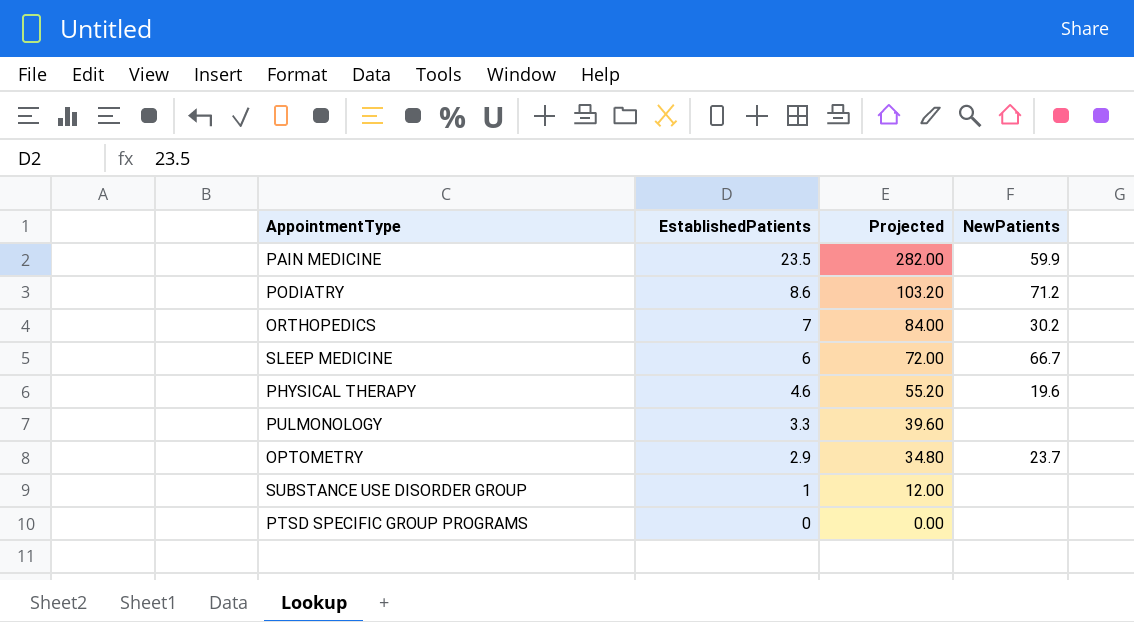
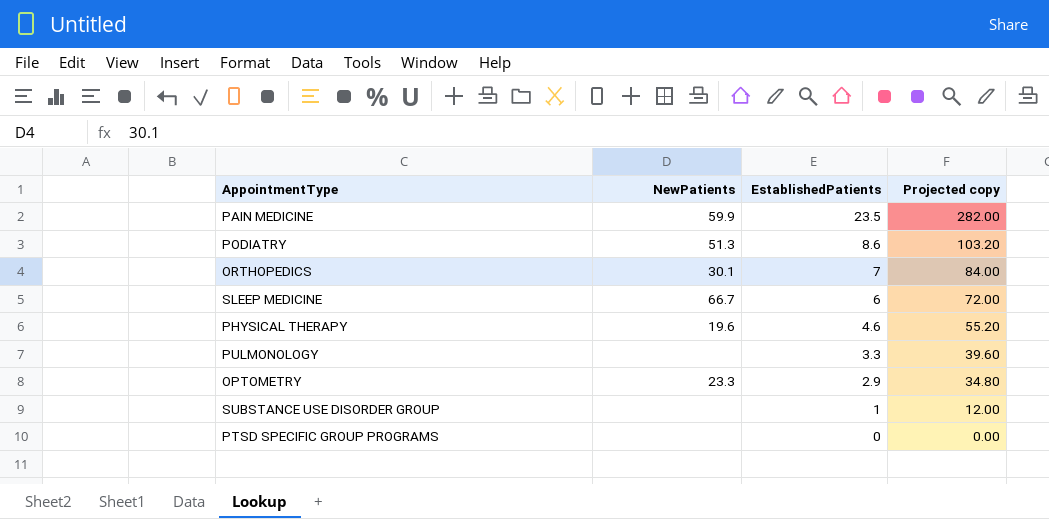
column NewPatients | position: 4 -> 2
column name: Projected -> Projected copy
PODIATRY | NewPatients: 71.2 -> 51.3
ORTHOPEDICS | NewPatients: 30.2 -> 30.1
OPTOMETRY | NewPatients: 23.7 -> 23.3

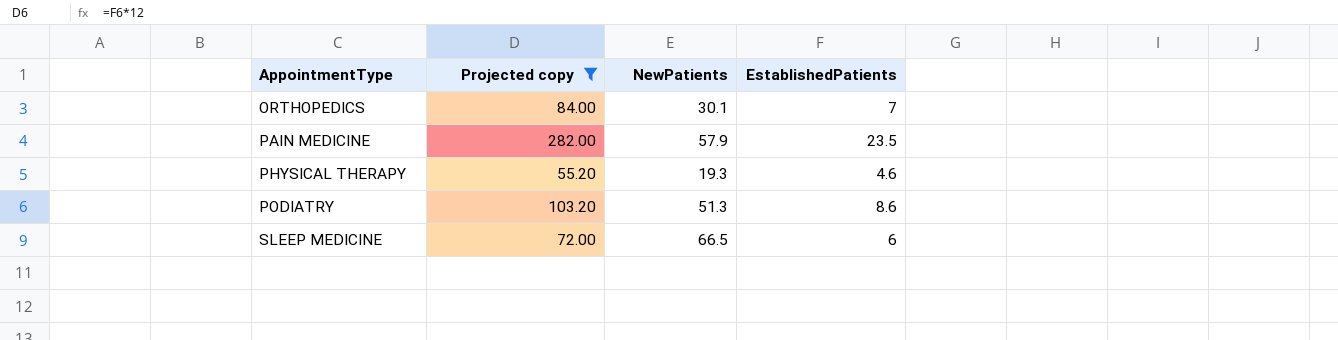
filter: none -> Projected copy >= 55.20
row order: EstablishedPatients descending -> AppointmentType ascending
column Projected copy | position: 4 -> 2
PAIN MEDICINE | NewPatients: 59.9 -> 57.9
PHYSICAL THERAPY | NewPatients: 19.6 -> 19.3
SLEEP MEDICINE | NewPatients: 66.7 -> 66.5

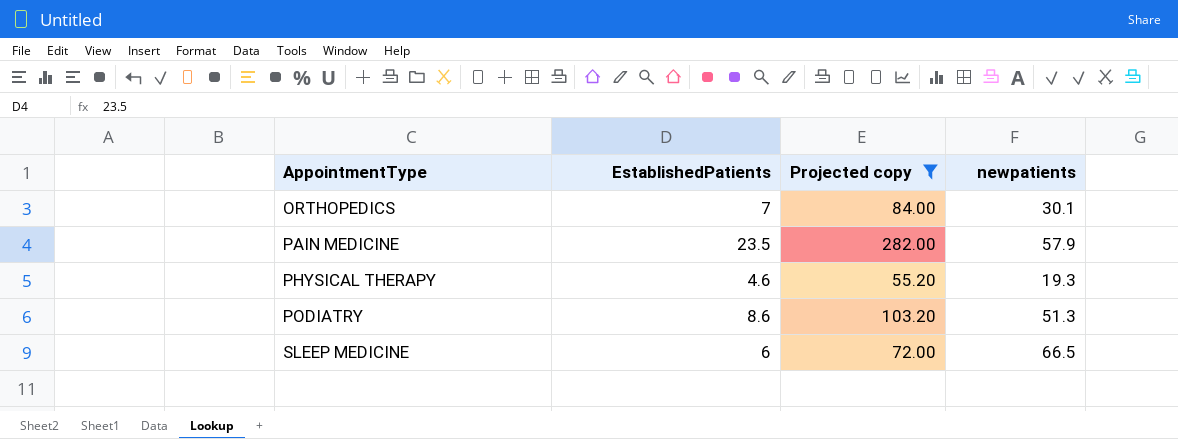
column EstablishedPatients | position: 4 -> 2
column name: NewPatients -> newpatients

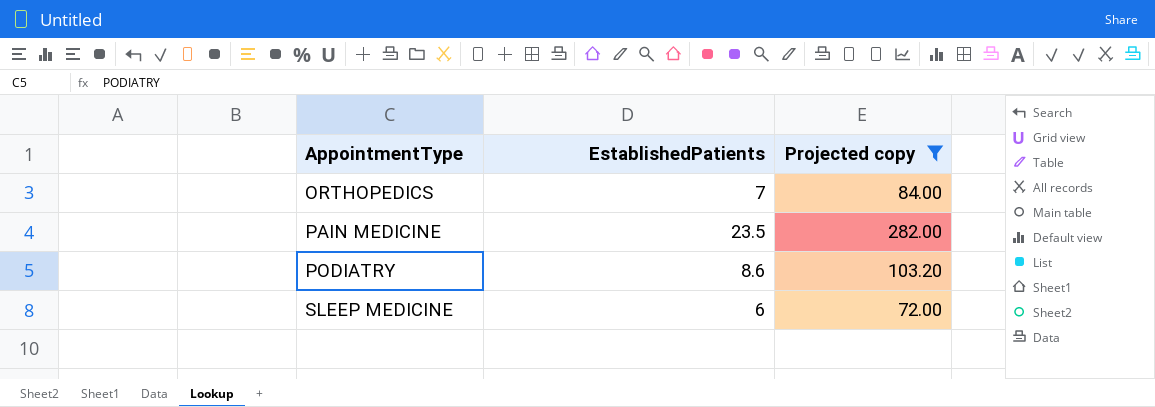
column newpatients | position: 4 -> none
row PHYSICAL THERAPY: 4.6 | 55.20 | 19.3 -> none

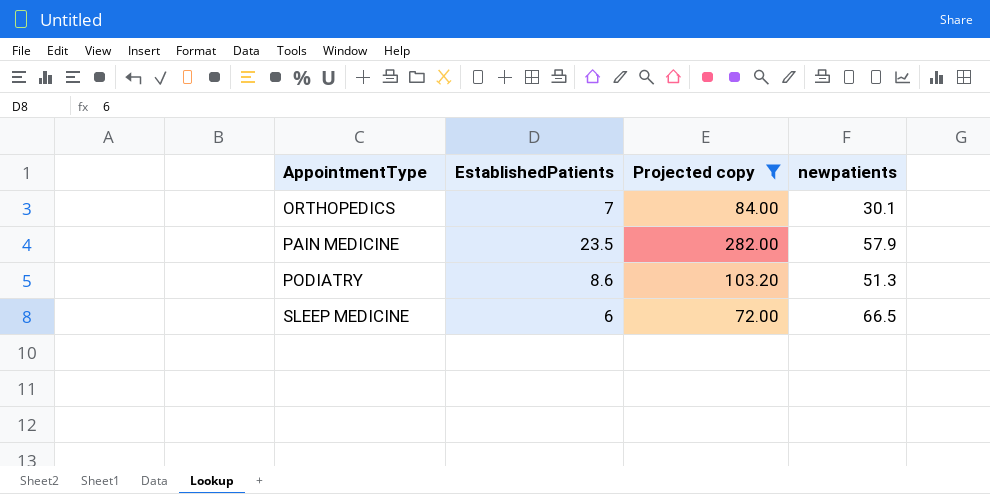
column newpatients | position: none -> 4

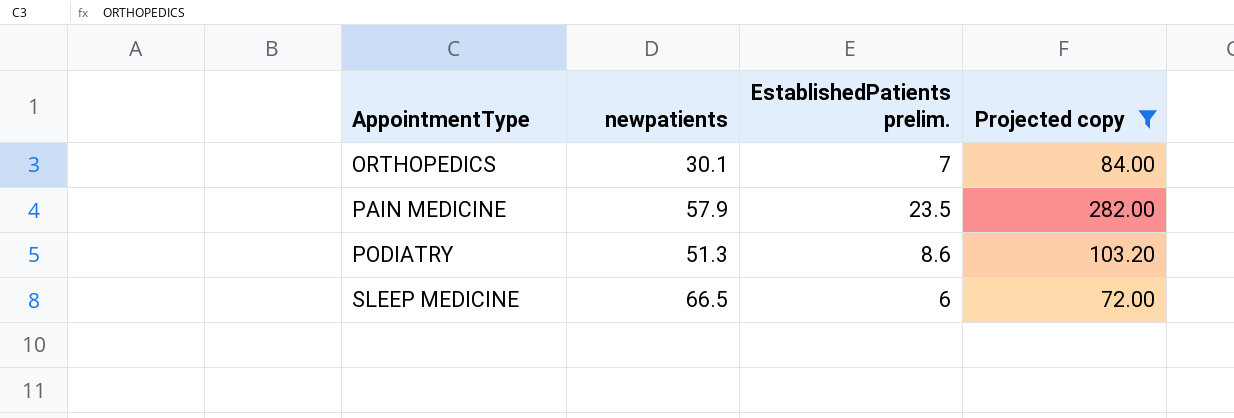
column newpatients | position: 4 -> 2
column name: EstablishedPatients -> EstablishedPatients prelim.

